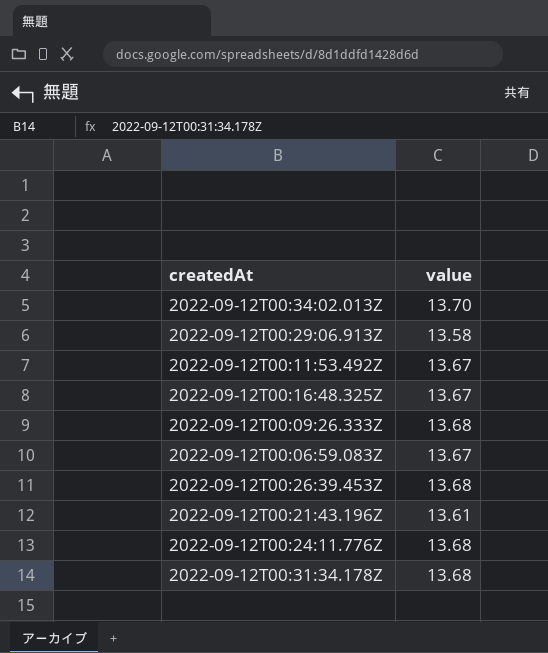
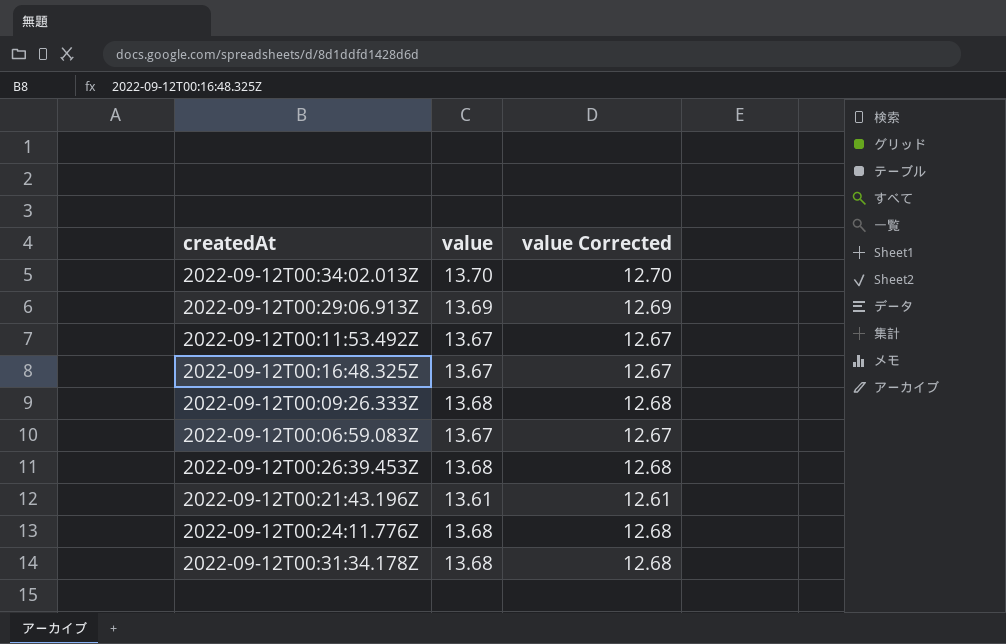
column value Corrected | formula: none -> [value] - 1
2022-09-12T00:29:06.913Z | value: 13.58 -> 13.69

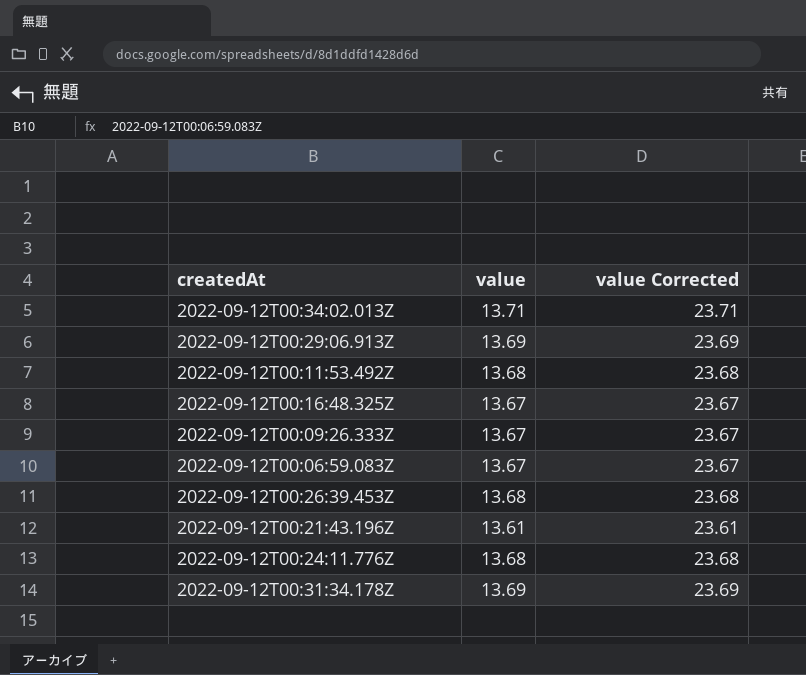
column value Corrected | formula: [value] - 1 -> [value] + 10
2022-09-12T00:34:02.013Z | value: 13.70 -> 13.71
2022-09-12T00:11:53.492Z | value: 13.67 -> 13.68
2022-09-12T00:09:26.333Z | value: 13.68 -> 13.67
2022-09-12T00:31:34.178Z | value: 13.68 -> 13.69

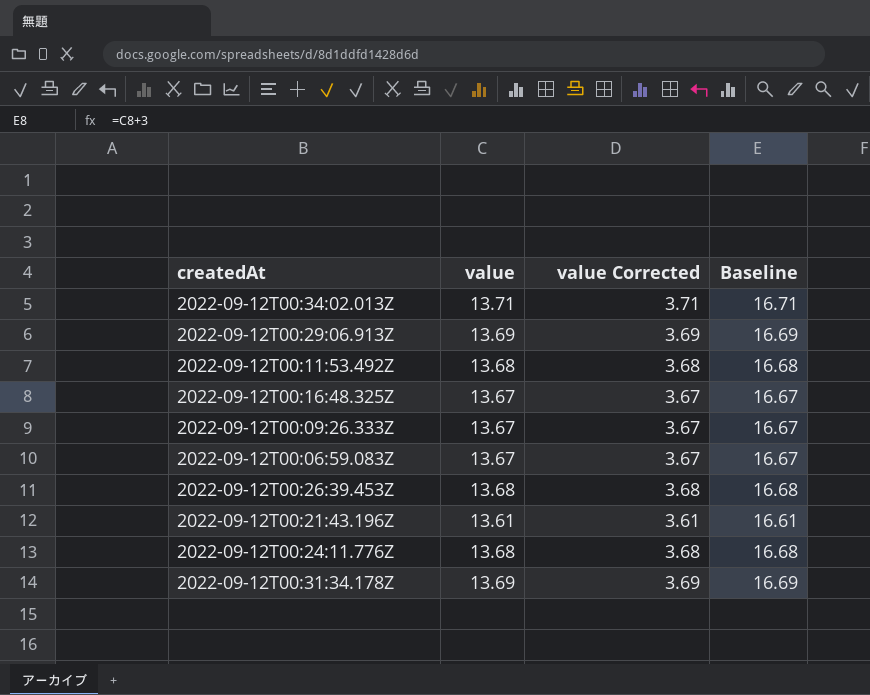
column value Corrected | formula: [value] + 10 -> [value] - 10
column Baseline | formula: none -> [value] + 3

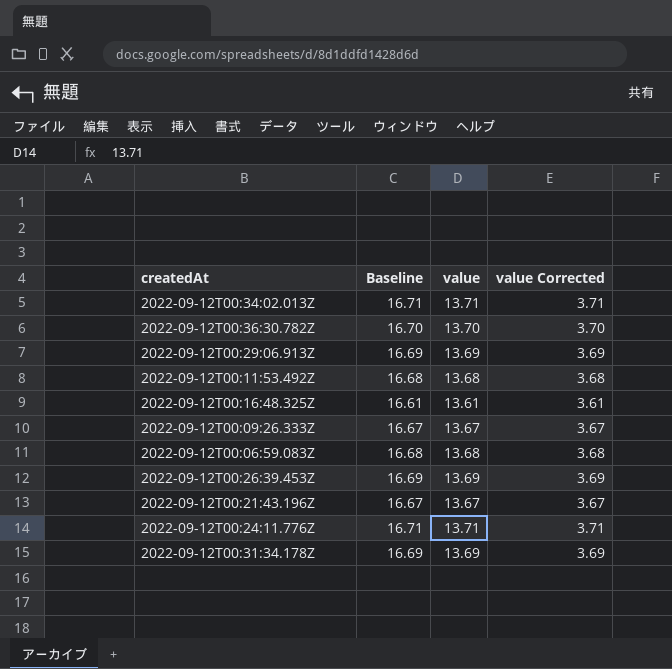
column Baseline | position: 4 -> 2
row 2022-09-12T00:36:30.782Z: none -> 16.70 | 13.70 | 3.70
2022-09-12T00:16:48.325Z | Baseline: 16.67 -> 16.61
2022-09-12T00:16:48.325Z | value: 13.67 -> 13.61
2022-09-12T00:16:48.325Z | value Corrected: 3.67 -> 3.61
2022-09-12T00:06:59.083Z | Baseline: 16.67 -> 16.68
2022-09-12T00:06:59.083Z | value: 13.67 -> 13.68
2022-09-12T00:06:59.083Z | value Corrected: 3.67 -> 3.68
2022-09-12T00:26:39.453Z | Baseline: 16.68 -> 16.69
2022-09-12T00:26:39.453Z | value: 13.68 -> 13.69
2022-09-12T00:26:39.453Z | value Corrected: 3.68 -> 3.69
2022-09-12T00:21:43.196Z | Baseline: 16.61 -> 16.67
2022-09-12T00:21:43.196Z | value: 13.61 -> 13.67
2022-09-12T00:21:43.196Z | value Corrected: 3.61 -> 3.67
2022-09-12T00:24:11.776Z | Baseline: 16.68 -> 16.71
2022-09-12T00:24:11.776Z | value: 13.68 -> 13.71
2022-09-12T00:24:11.776Z | value Corrected: 3.68 -> 3.71

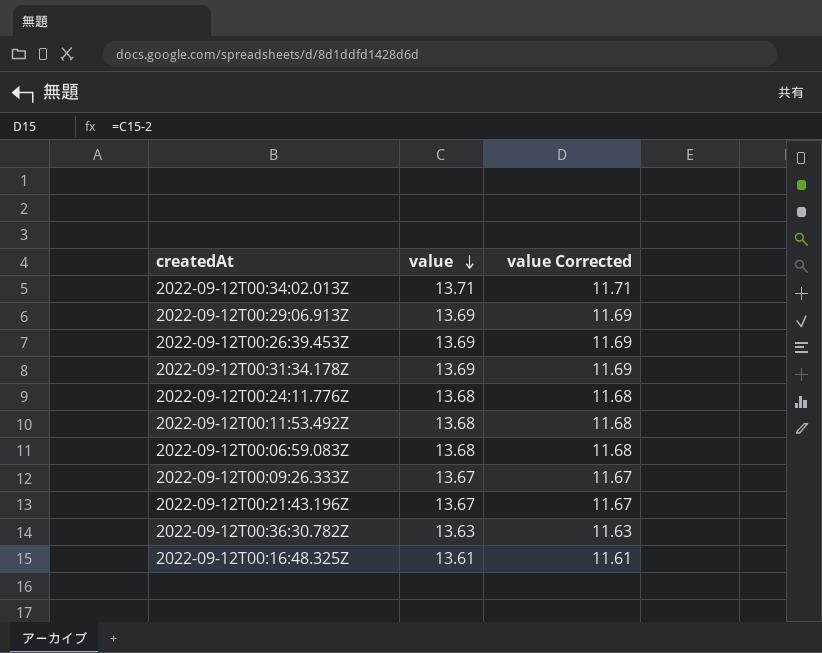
row order: none -> value descending
column Baseline | formula: [value] + 3 -> none
column value Corrected | formula: [value] - 10 -> [value] - 2
2022-09-12T00:24:11.776Z | value: 13.71 -> 13.68
2022-09-12T00:36:30.782Z | value: 13.70 -> 13.63

